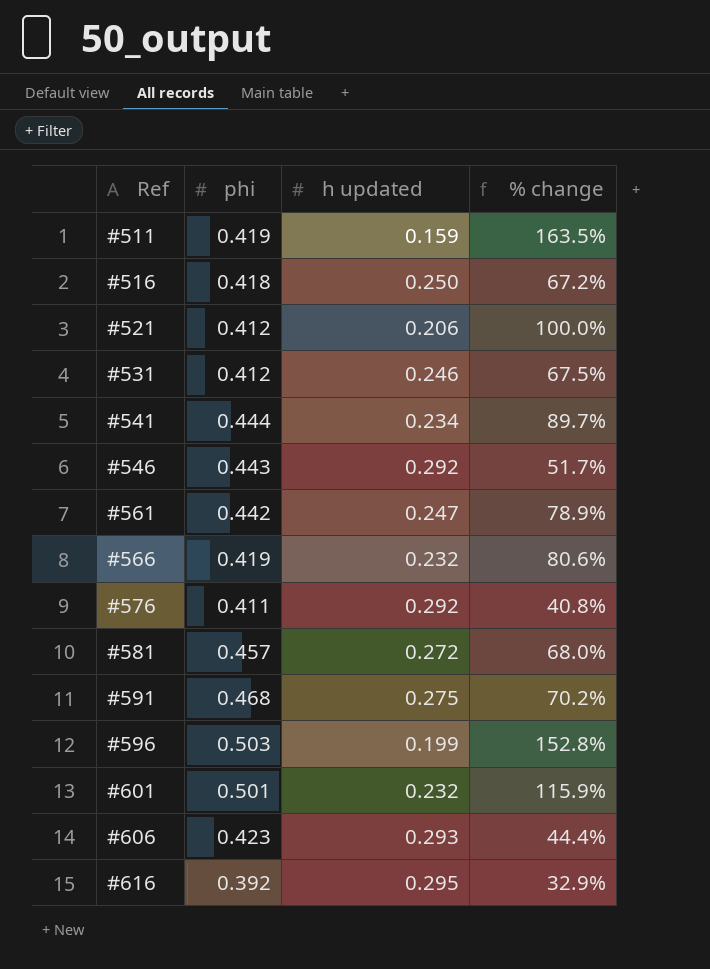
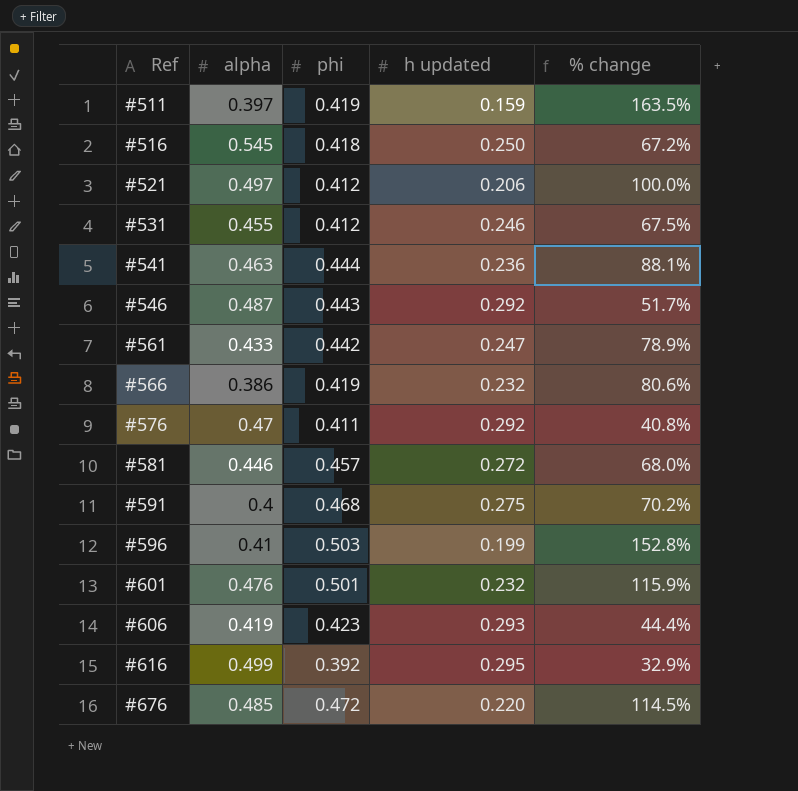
column alpha | position: none -> 2
#541 | h updated: 0.234 -> 0.236
#541 | % change: 89.7% -> 88.1%
row #676: none -> 0.485 | 0.472 | 0.220 | 114.5%

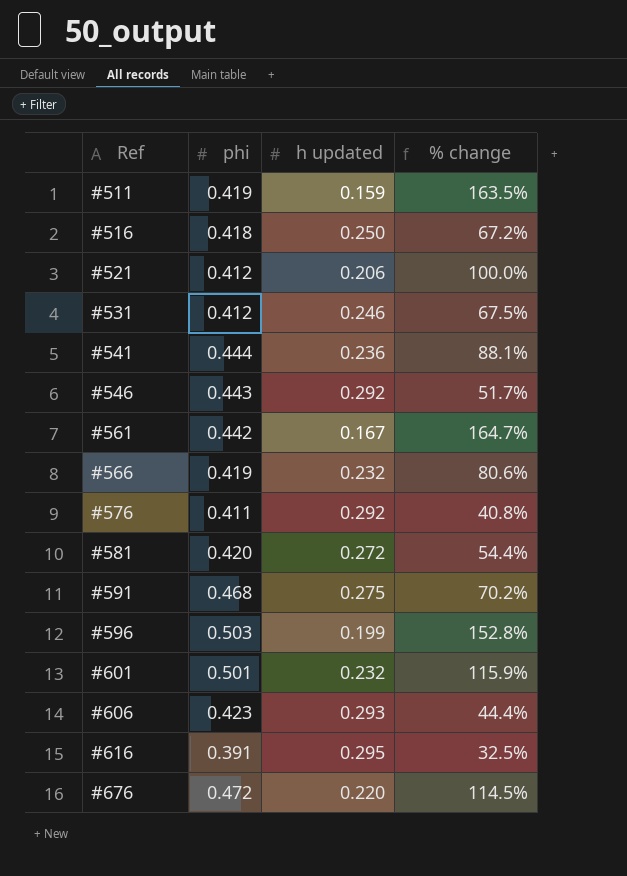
column alpha | position: 2 -> none
#561 | h updated: 0.247 -> 0.167
#561 | % change: 78.9% -> 164.7%
#581 | phi: 0.457 -> 0.420
#581 | % change: 68.0% -> 54.4%
#616 | phi: 0.392 -> 0.391
#616 | % change: 32.9% -> 32.5%

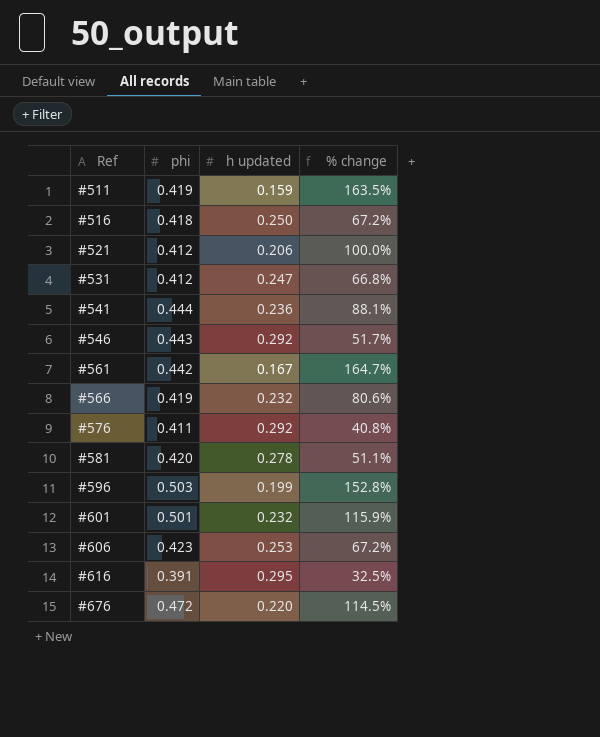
row #591: 0.468 | 0.275 | 70.2% -> none
#531 | h updated: 0.246 -> 0.247
#531 | % change: 67.5% -> 66.8%
#581 | h updated: 0.272 -> 0.278
#581 | % change: 54.4% -> 51.1%
#606 | h updated: 0.293 -> 0.253
#606 | % change: 44.4% -> 67.2%

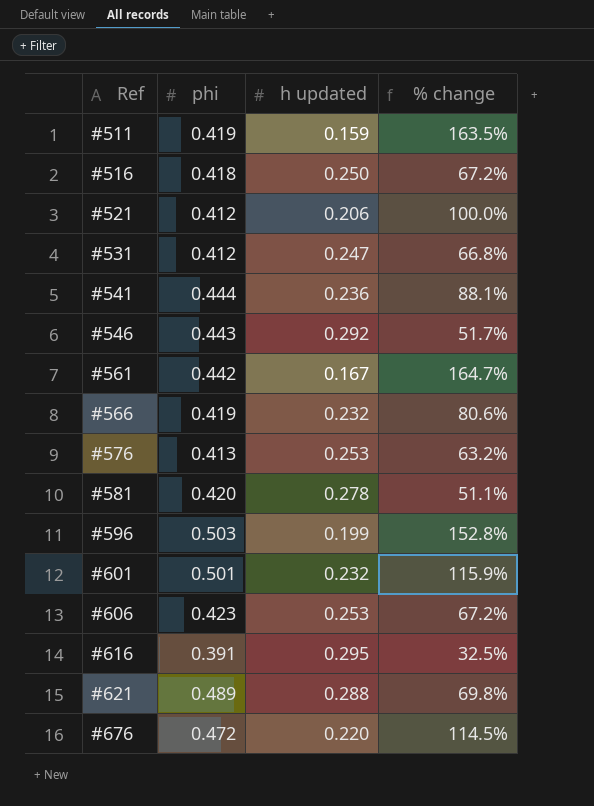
#576 | phi: 0.411 -> 0.413
#576 | h updated: 0.292 -> 0.253
#576 | % change: 40.8% -> 63.2%
row #621: none -> 0.489 | 0.288 | 69.8%

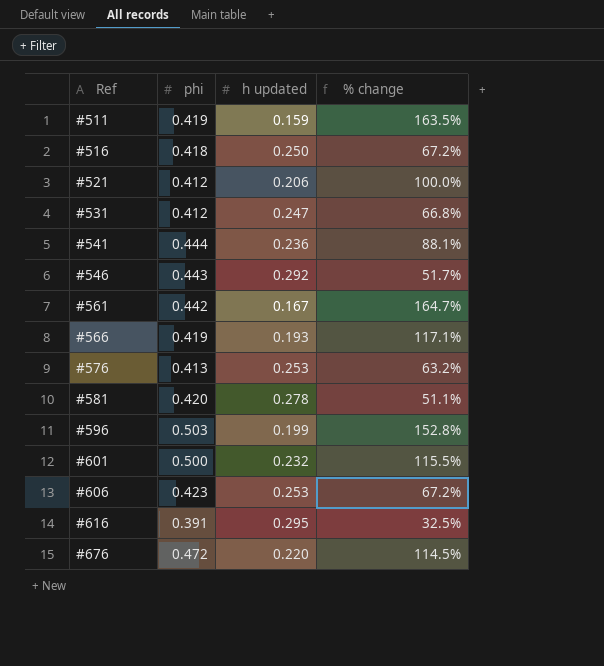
row #621: 0.489 | 0.288 | 69.8% -> none
#566 | h updated: 0.232 -> 0.193
#566 | % change: 80.6% -> 117.1%
#601 | phi: 0.501 -> 0.500
#601 | % change: 115.9% -> 115.5%

